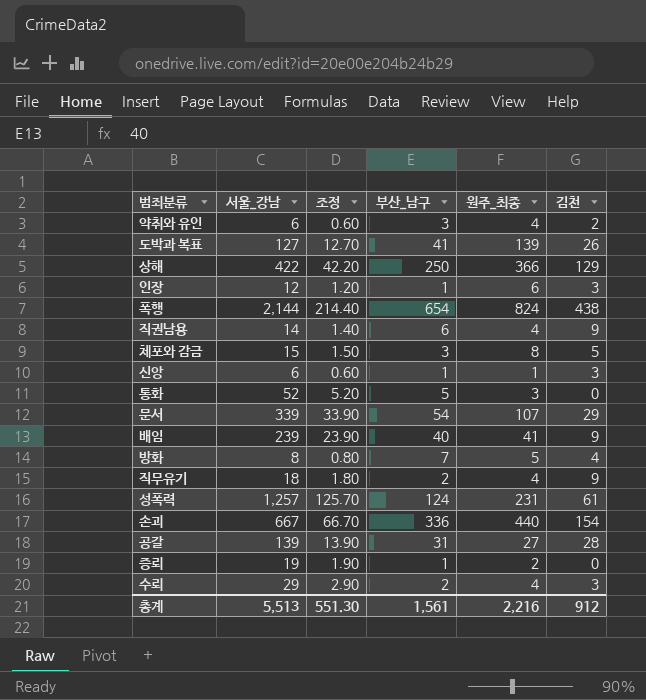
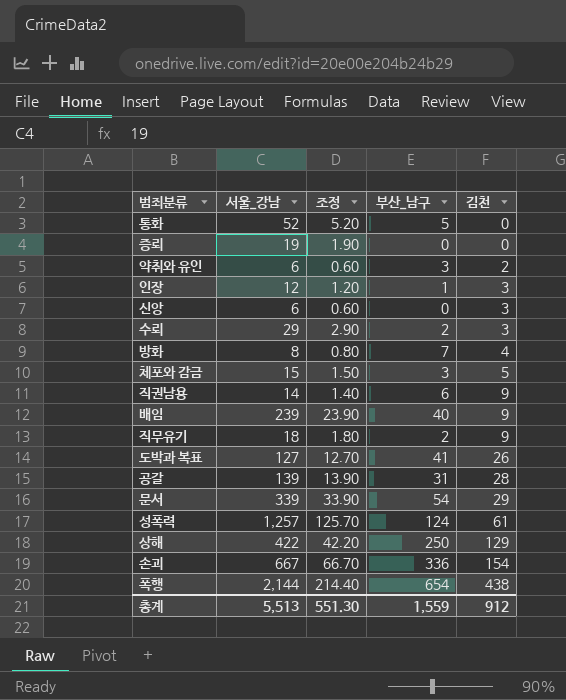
row order: none -> 김천 ascending
column 원주_최종 | position: 5 -> none
증뢰 | 부산_남구: 1 -> 0
신앙 | 부산_남구: 1 -> 0
총계 | 부산_남구: 1,561 -> 1,559

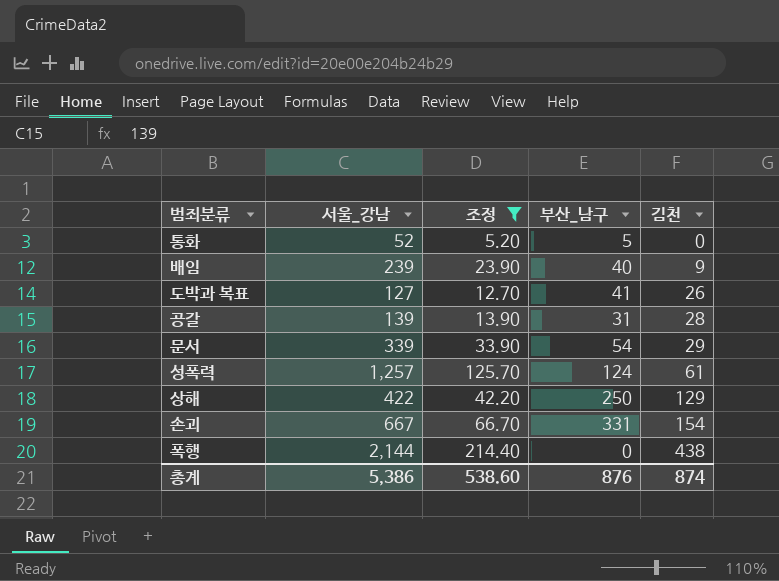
filter: none -> 조정 >= 5.20
손괴 | 부산_남구: 336 -> 331
폭행 | 부산_남구: 654 -> 0
총계 | 서울_강남: 5,513 -> 5,386
총계 | 조정: 551.30 -> 538.60
총계 | 부산_남구: 1,559 -> 876
총계 | 김천: 912 -> 874

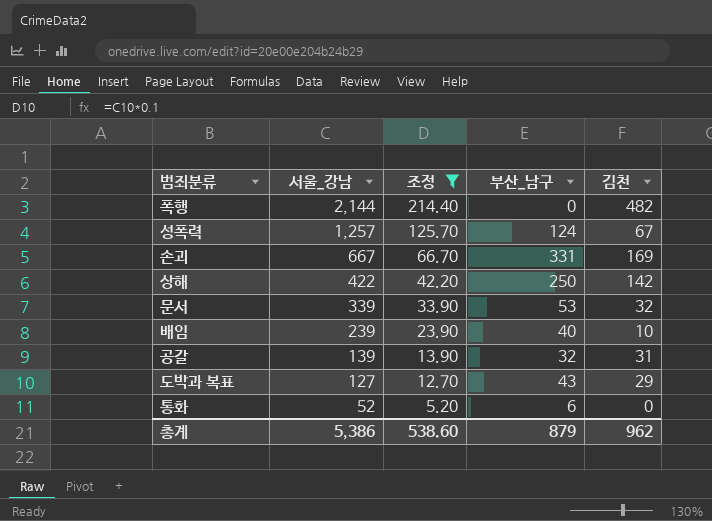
row order: 김천 ascending -> 서울_강남 descending
폭행 | 김천: 438 -> 482
성폭력 | 김천: 61 -> 67
손괴 | 김천: 154 -> 169
상해 | 김천: 129 -> 142
문서 | 부산_남구: 54 -> 53
문서 | 김천: 29 -> 32
배임 | 김천: 9 -> 10
공갈 | 부산_남구: 31 -> 32
공갈 | 김천: 28 -> 31
도박과 복표 | 부산_남구: 41 -> 43
도박과 복표 | 김천: 26 -> 29
통화 | 부산_남구: 5 -> 6
총계 | 부산_남구: 876 -> 879
총계 | 김천: 874 -> 962

